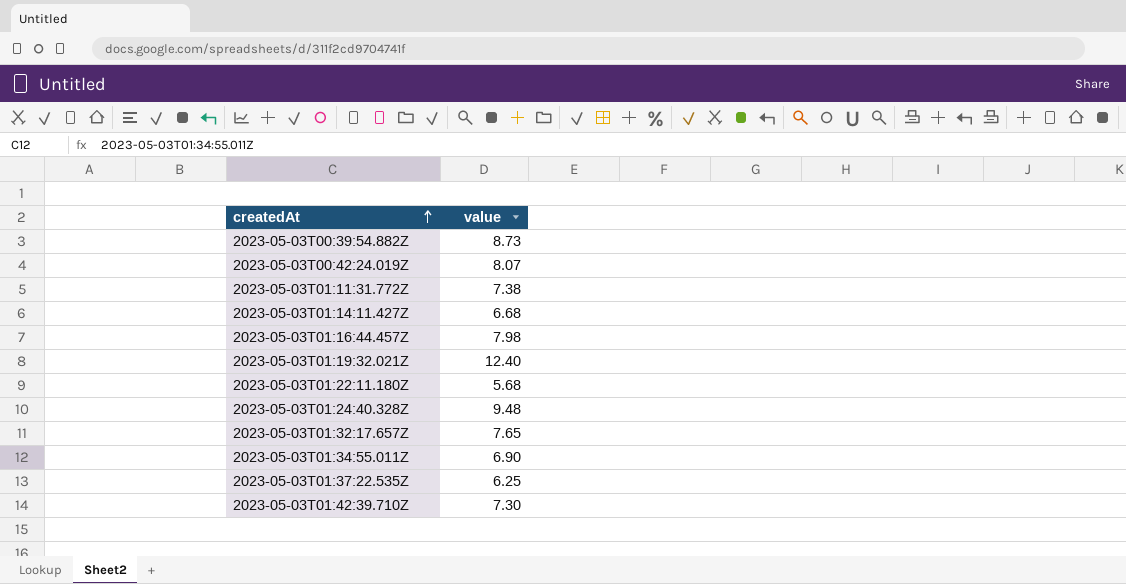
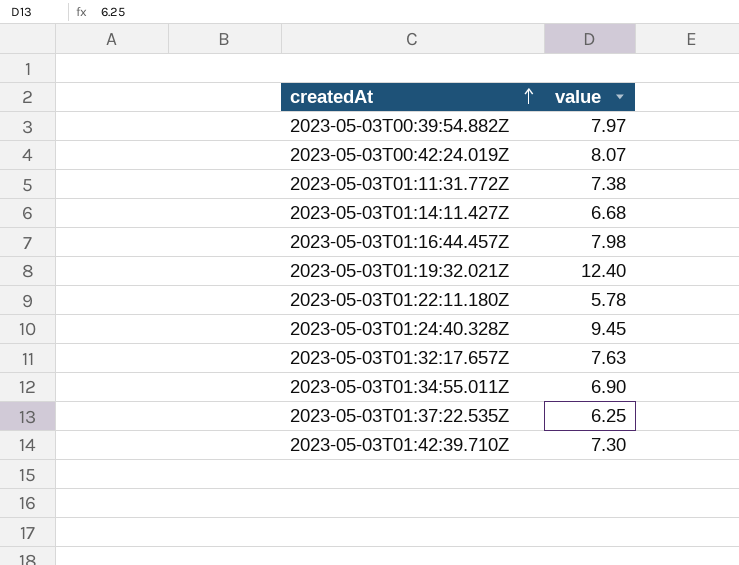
2023-05-03T00:39:54.882Z | value: 8.73 -> 7.97
2023-05-03T01:22:11.180Z | value: 5.68 -> 5.78
2023-05-03T01:24:40.328Z | value: 9.48 -> 9.45
2023-05-03T01:32:17.657Z | value: 7.65 -> 7.63

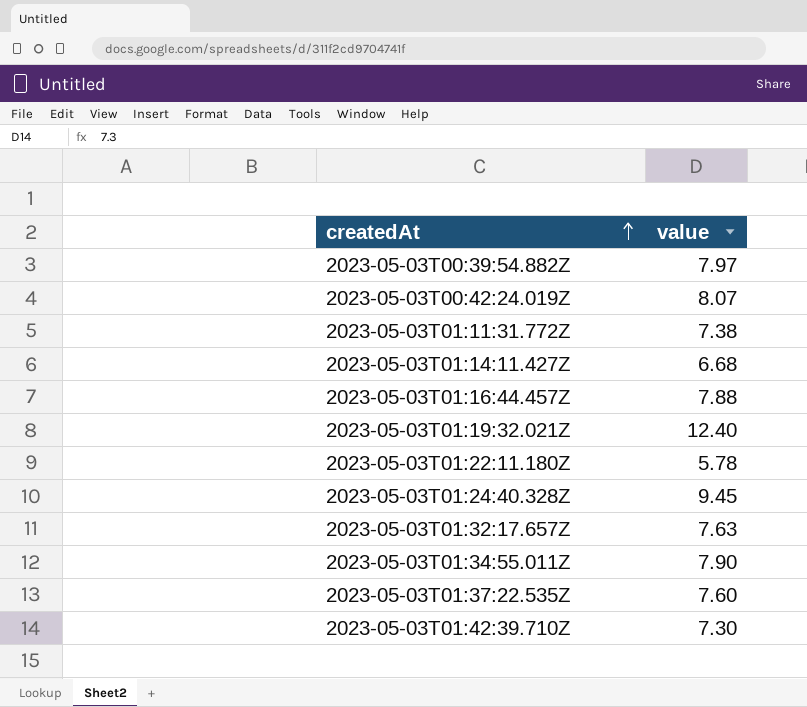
2023-05-03T01:16:44.457Z | value: 7.98 -> 7.88
2023-05-03T01:34:55.011Z | value: 6.90 -> 7.90
2023-05-03T01:37:22.535Z | value: 6.25 -> 7.60

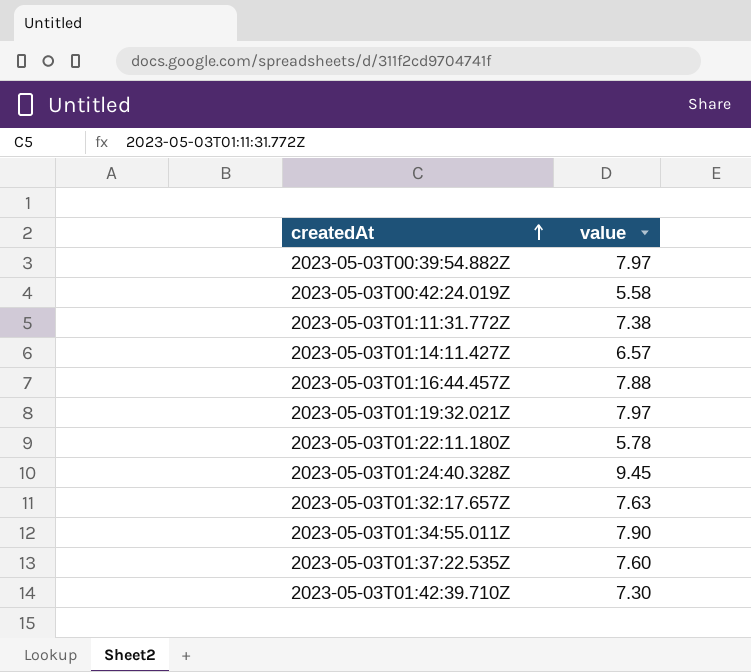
2023-05-03T00:42:24.019Z | value: 8.07 -> 5.58
2023-05-03T01:14:11.427Z | value: 6.68 -> 6.57
2023-05-03T01:19:32.021Z | value: 12.40 -> 7.97

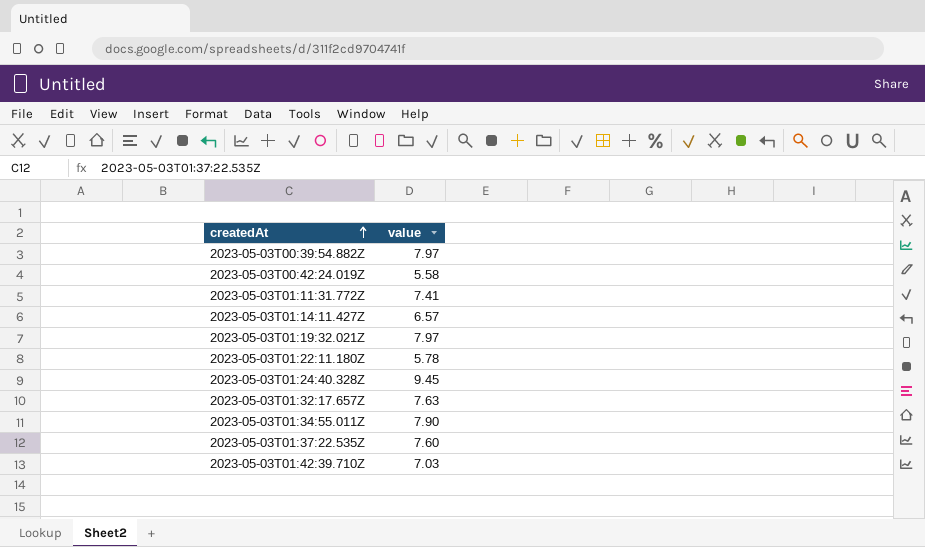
row 2023-05-03T01:16:44.457Z: 7.88 -> none
2023-05-03T01:11:31.772Z | value: 7.38 -> 7.41
2023-05-03T01:42:39.710Z | value: 7.30 -> 7.03

